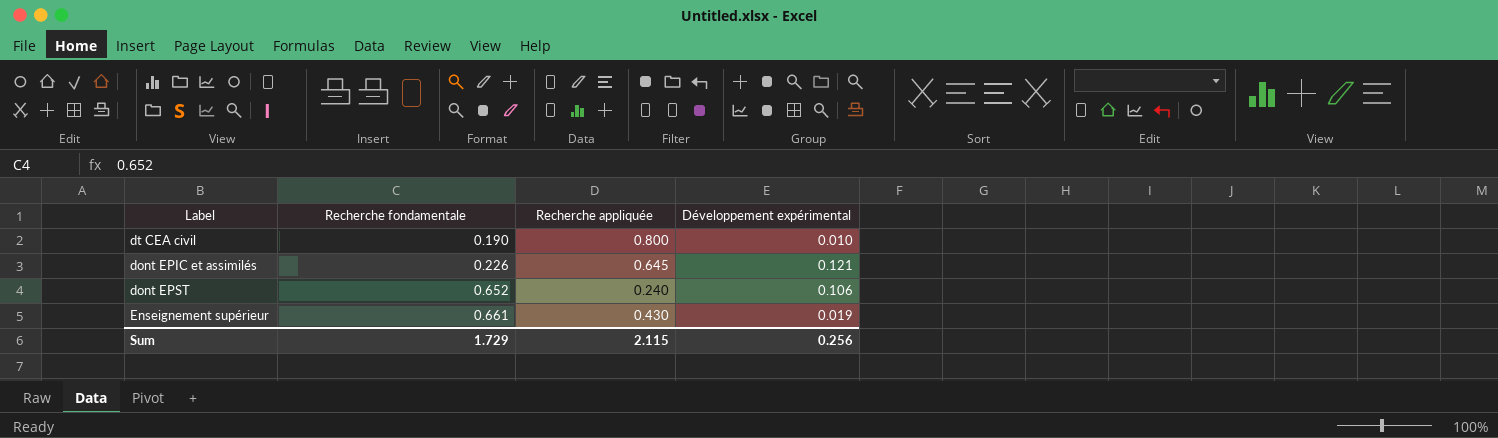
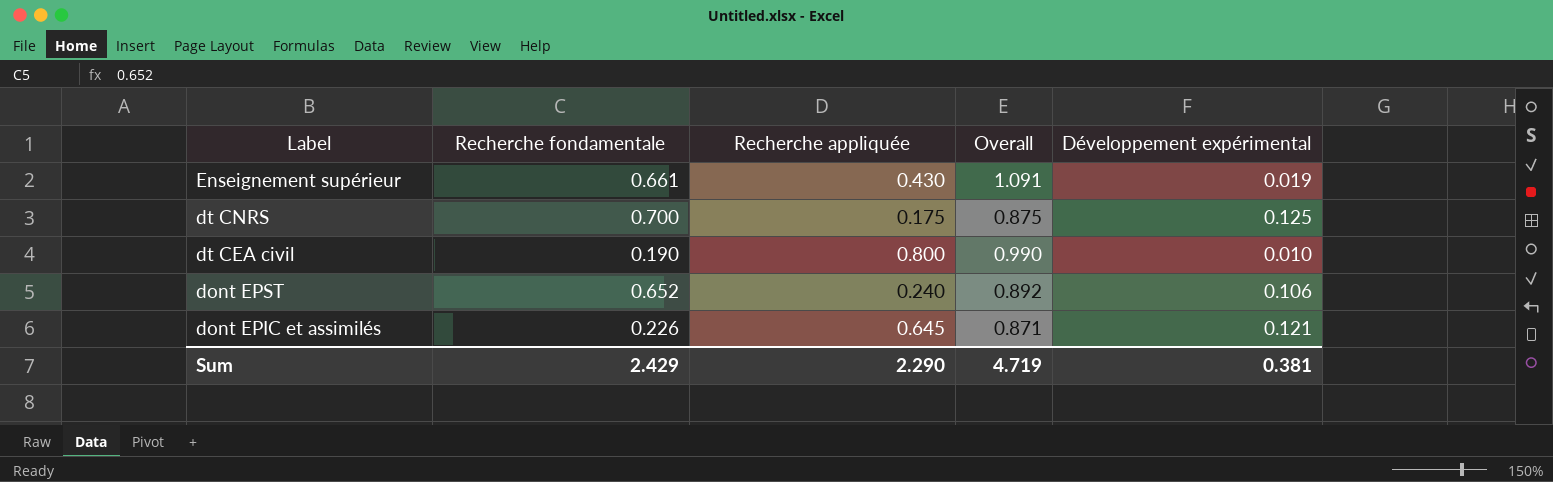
row order: Recherche fondamentale ascending -> Label descending
column Overall | formula: none -> [Recherche fondamentale] + [Recherche appliquée]
row dt CNRS: none -> 0.700 | 0.175 | 0.875 | 0.125
Sum | Recherche fondamentale: 1.729 -> 2.429
Sum | Recherche appliquée: 2.115 -> 2.290
Sum | Développement expérimental: 0.256 -> 0.381

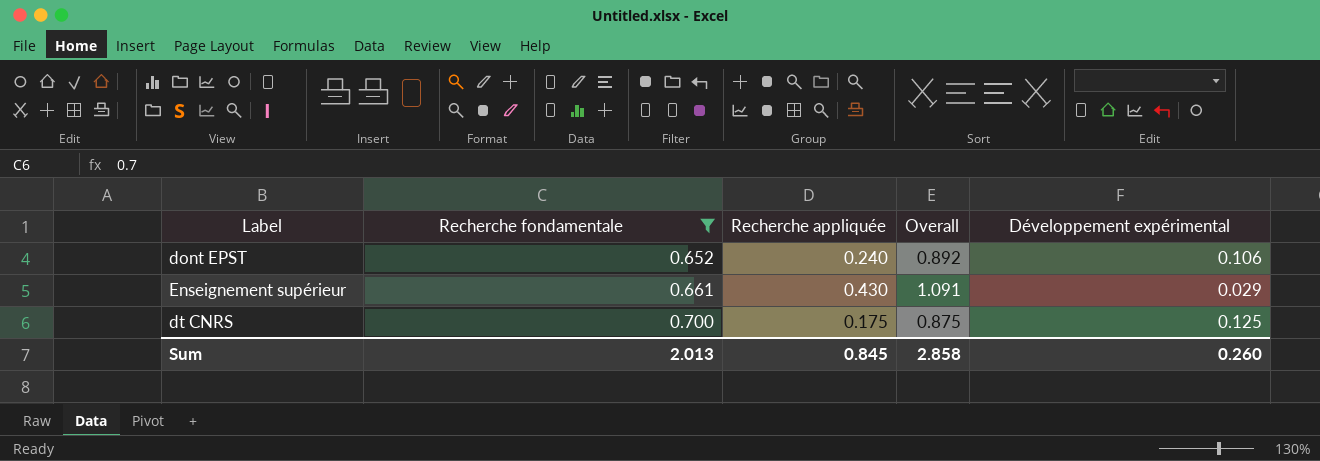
filter: none -> Recherche fondamentale >= 0.652
row order: Label descending -> Recherche fondamentale ascending
Enseignement supérieur | Développement expérimental: 0.019 -> 0.029
Sum | Recherche fondamentale: 2.429 -> 2.013
Sum | Recherche appliquée: 2.290 -> 0.845
Sum | Overall: 4.719 -> 2.858
Sum | Développement expérimental: 0.381 -> 0.260

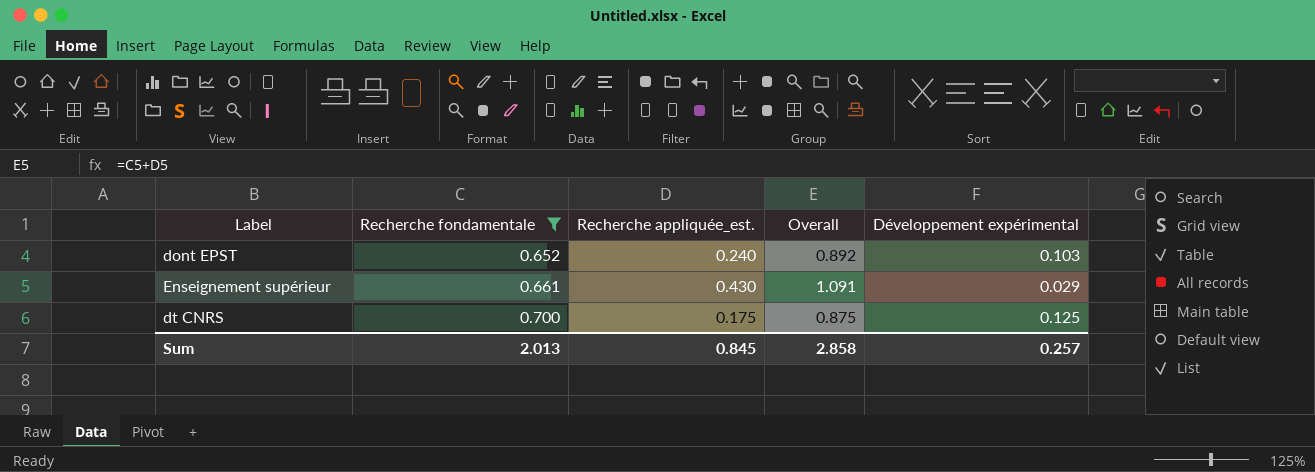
column name: Recherche appliquée -> Recherche appliquée_est.
dont EPST | Développement expérimental: 0.106 -> 0.103
Sum | Développement expérimental: 0.260 -> 0.257

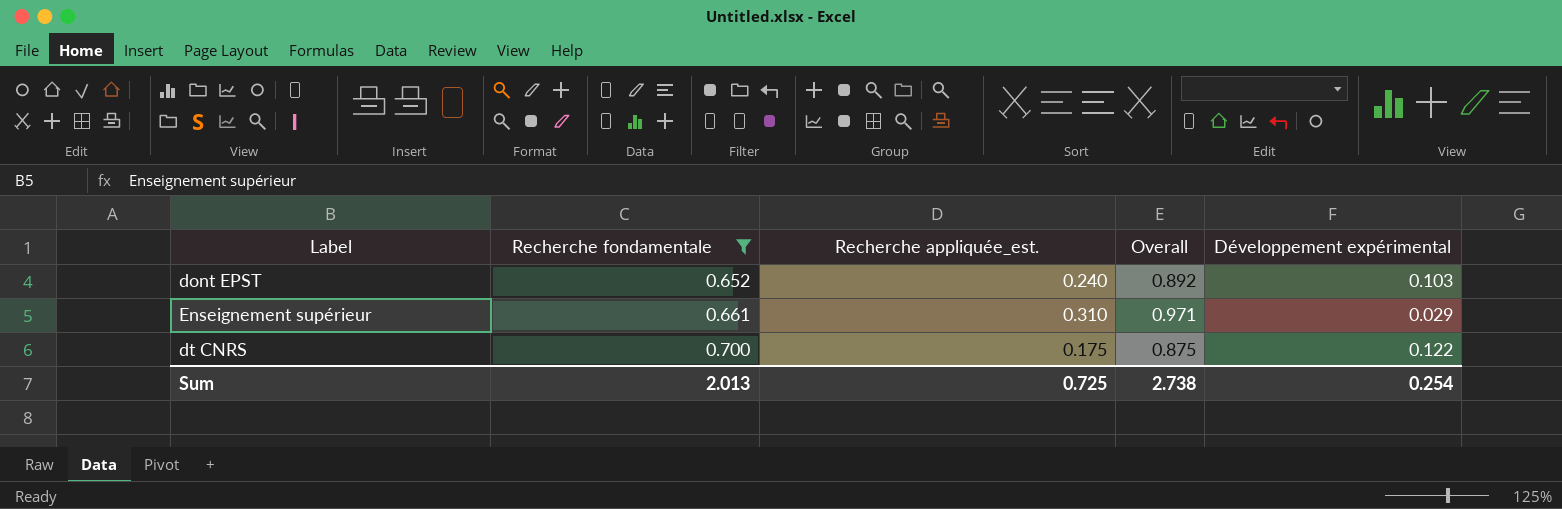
Enseignement supérieur | Recherche appliquée_est.: 0.430 -> 0.310
Enseignement supérieur | Overall: 1.091 -> 0.971
dt CNRS | Développement expérimental: 0.125 -> 0.122
Sum | Recherche appliquée_est.: 0.845 -> 0.725
Sum | Overall: 2.858 -> 2.738
Sum | Développement expérimental: 0.257 -> 0.254

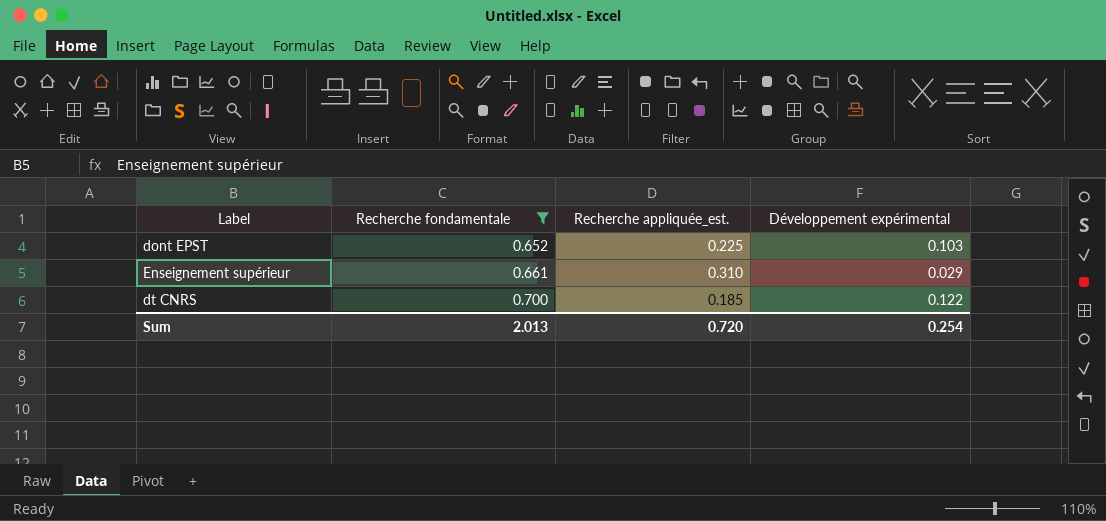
column Overall | formula: [Recherche fondamentale] + [Recherche appliquée_est.] -> none
dont EPST | Recherche appliquée_est.: 0.240 -> 0.225
dt CNRS | Recherche appliquée_est.: 0.175 -> 0.185
Sum | Recherche appliquée_est.: 0.725 -> 0.720

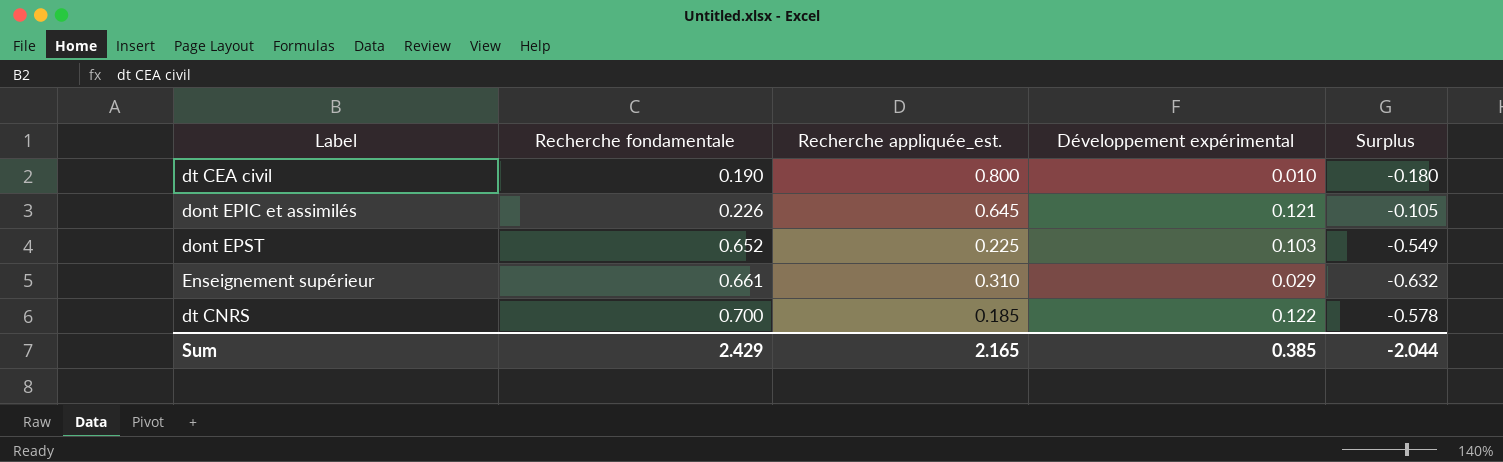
filter: Recherche fondamentale >= 0.652 -> none
column Surplus | formula: none -> [Développement expérimental] - [Recherche fondamentale]
Sum | Recherche fondamentale: 2.013 -> 2.429
Sum | Recherche appliquée_est.: 0.720 -> 2.165
Sum | Développement expérimental: 0.254 -> 0.385

